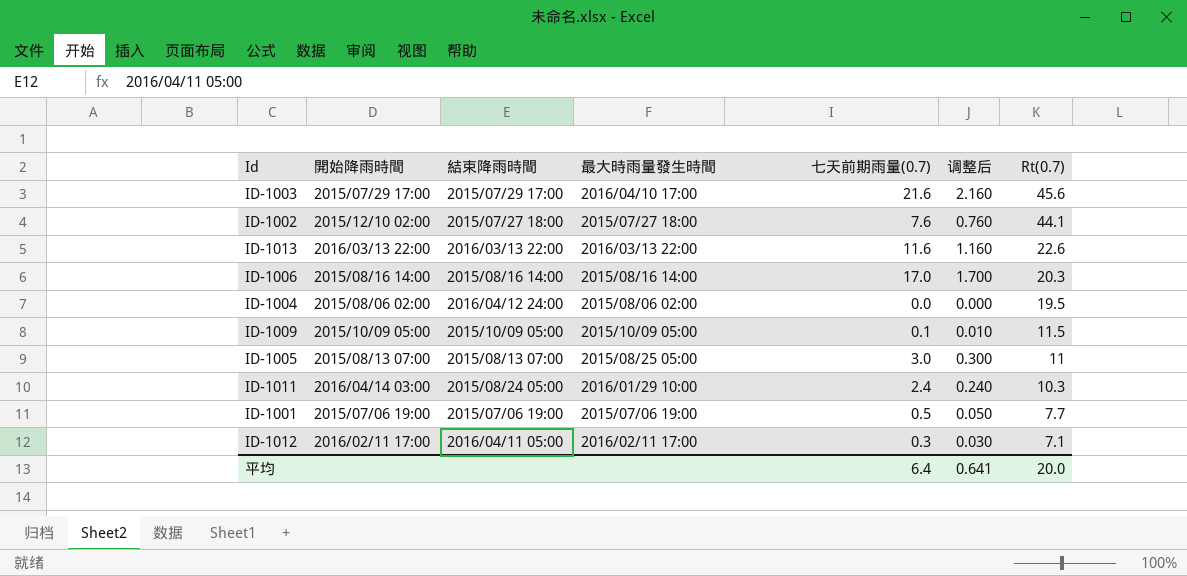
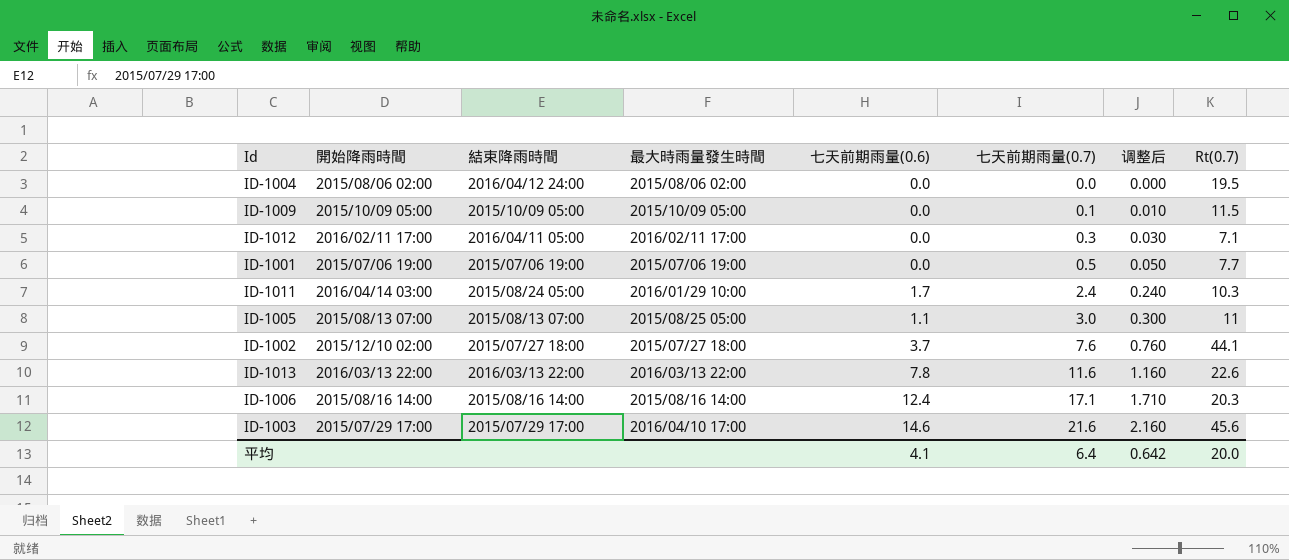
row order: Rt(0.7) descending -> 七天前期雨量(0.7) ascending
column 七天前期雨量(0.6) | position: none -> 5
ID-1006 | 七天前期雨量(0.7): 17.0 -> 17.1
ID-1006 | 调整后: 1.700 -> 1.710
平均 | 调整后: 0.641 -> 0.642

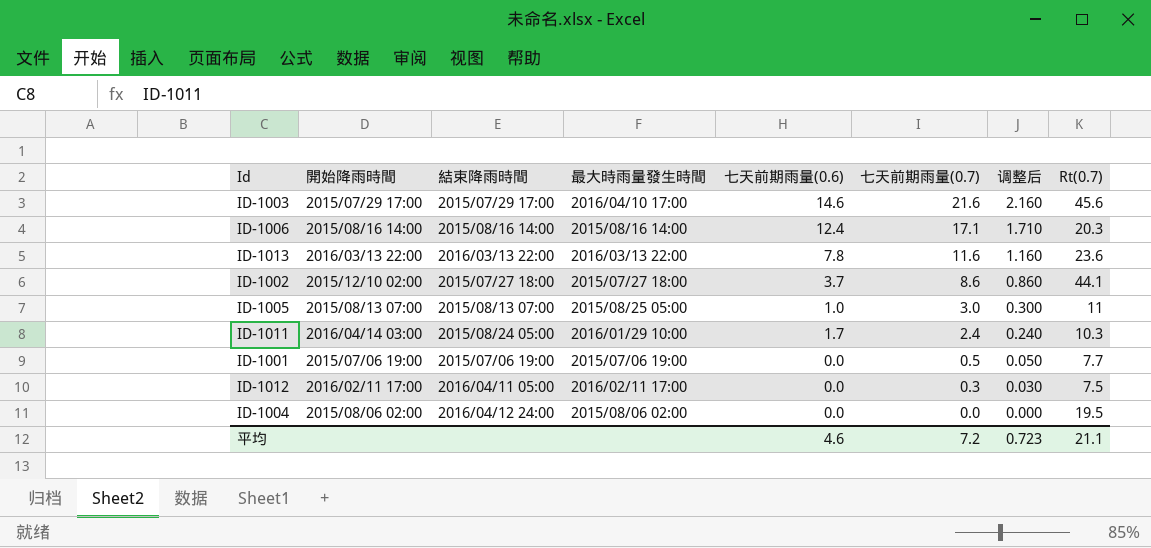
row order: 七天前期雨量(0.7) ascending -> 七天前期雨量(0.7) descending
row ID-1009: 2015/10/09 05:00 | 2015/10/09 05:00 | 2015/10/09 05:00 | 0.0 | 0.1 | 0.010 | 11.5 -> none
ID-1013 | Rt(0.7): 22.6 -> 23.6
ID-1002 | 七天前期雨量(0.7): 7.6 -> 8.6
ID-1002 | 调整后: 0.760 -> 0.860
ID-1005 | 七天前期雨量(0.6): 1.1 -> 1.0
ID-1012 | Rt(0.7): 7.1 -> 7.5
平均 | 七天前期雨量(0.6): 4.1 -> 4.6
平均 | 七天前期雨量(0.7): 6.4 -> 7.2
平均 | 调整后: 0.642 -> 0.723
平均 | Rt(0.7): 20.0 -> 21.1

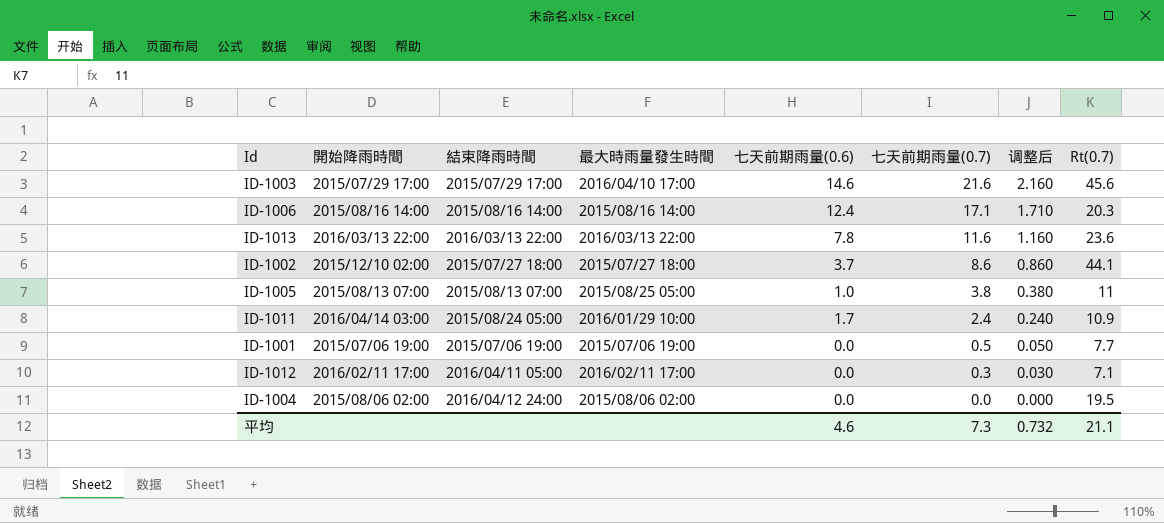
ID-1005 | 七天前期雨量(0.7): 3.0 -> 3.8
ID-1005 | 调整后: 0.300 -> 0.380
ID-1011 | Rt(0.7): 10.3 -> 10.9
ID-1012 | Rt(0.7): 7.5 -> 7.1
平均 | 七天前期雨量(0.7): 7.2 -> 7.3
平均 | 调整后: 0.723 -> 0.732

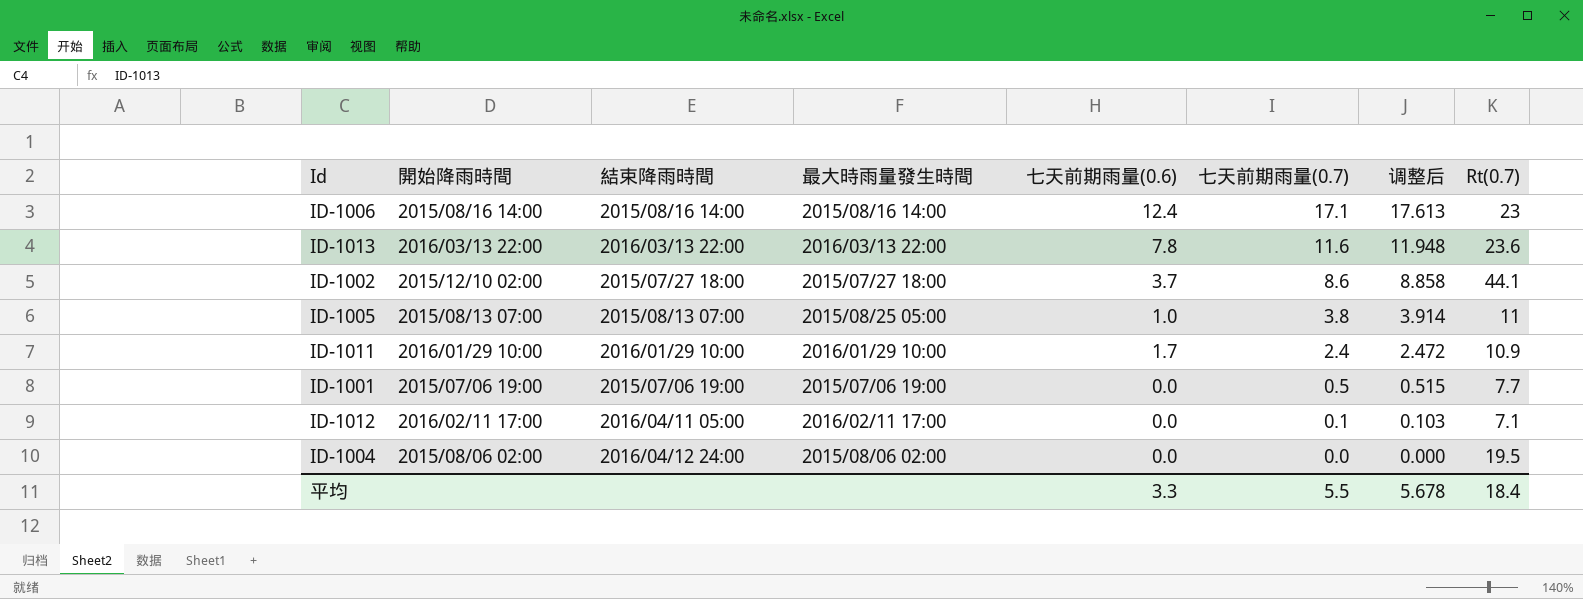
column 调整后 | formula: [七天前期雨量(0.7)] * 0.1 -> [七天前期雨量(0.7)] * 1.03
row ID-1003: 2015/07/29 17:00 | 2015/07/29 17:00 | 2016/04/10 17:00 | 14.6 | 21.6 | 2.160 | 45.6 -> none
ID-1006 | Rt(0.7): 20.3 -> 23
ID-1011 | 開始降雨時間: 2016/04/14 03:00 -> 2016/01/29 10:00
ID-1011 | 結束降雨時間: 2015/08/24 05:00 -> 2016/01/29 10:00
ID-1012 | 七天前期雨量(0.7): 0.3 -> 0.1
平均 | 七天前期雨量(0.6): 4.6 -> 3.3
平均 | 七天前期雨量(0.7): 7.3 -> 5.5
平均 | 调整后: 0.732 -> 5.678
平均 | Rt(0.7): 21.1 -> 18.4

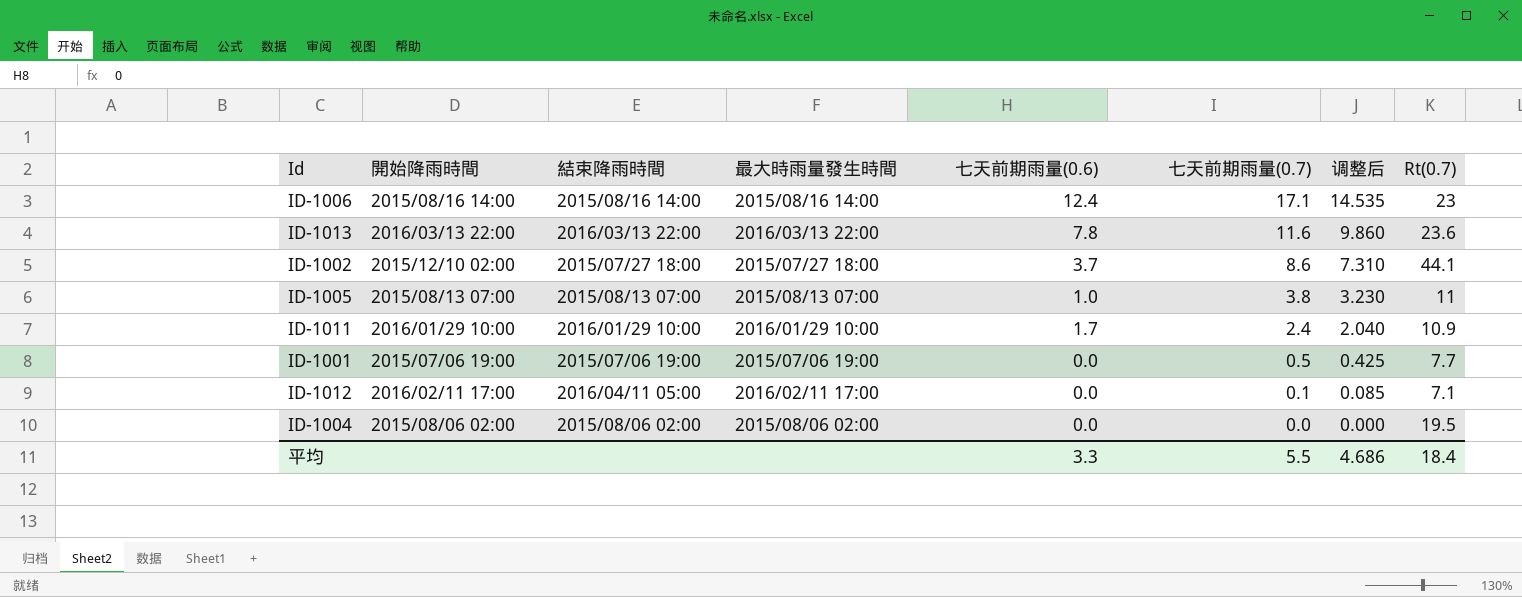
column 调整后 | formula: [七天前期雨量(0.7)] * 1.03 -> [七天前期雨量(0.7)] * 0.85
ID-1005 | 最大時雨量發生時間: 2015/08/25 05:00 -> 2015/08/13 07:00
ID-1004 | 結束降雨時間: 2016/04/12 24:00 -> 2015/08/06 02:00
平均 | 调整后: 5.678 -> 4.686

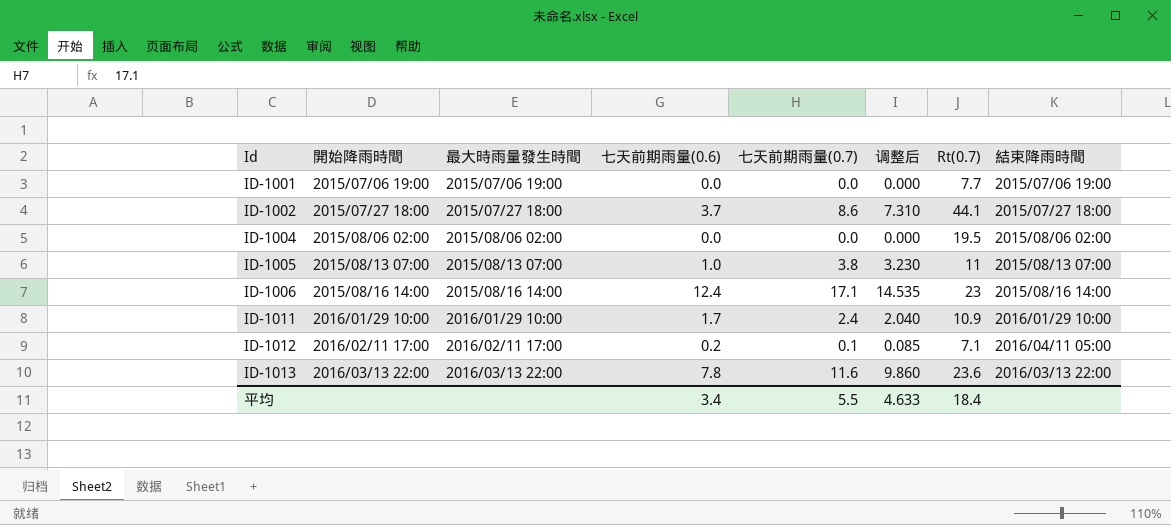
row order: 七天前期雨量(0.7) descending -> Id ascending
column 結束降雨時間 | position: 3 -> 8
ID-1001 | 七天前期雨量(0.7): 0.5 -> 0.0
ID-1001 | 调整后: 0.425 -> 0.000
ID-1002 | 開始降雨時間: 2015/12/10 02:00 -> 2015/07/27 18:00
ID-1012 | 七天前期雨量(0.6): 0.0 -> 0.2
平均 | 七天前期雨量(0.6): 3.3 -> 3.4
平均 | 调整后: 4.686 -> 4.633

